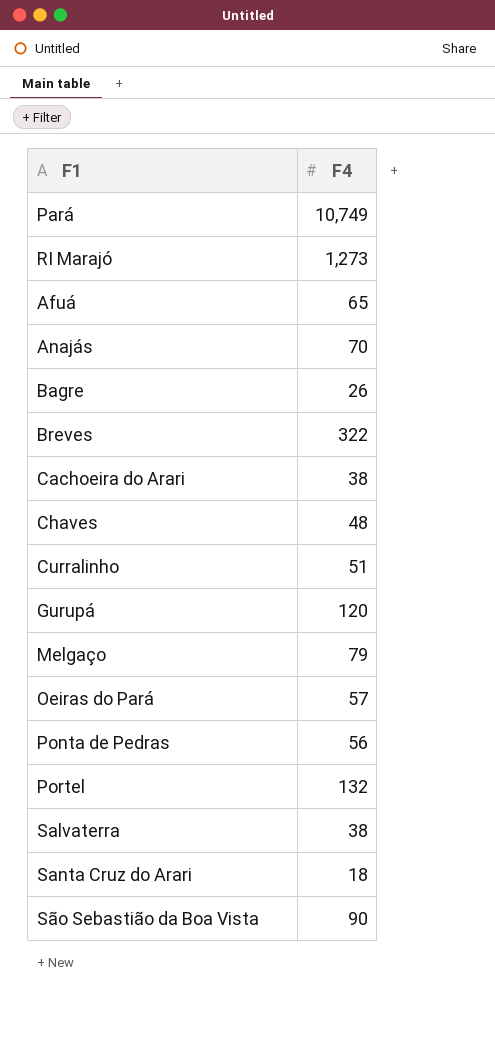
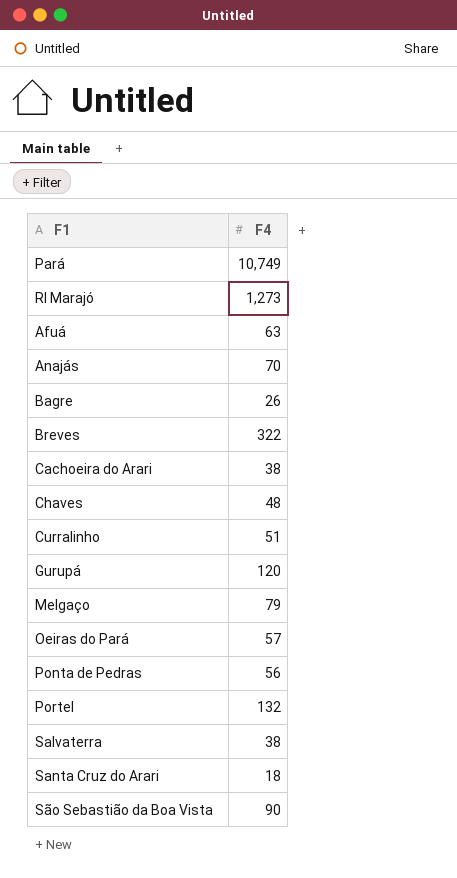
Afuá | F4: 65 -> 63

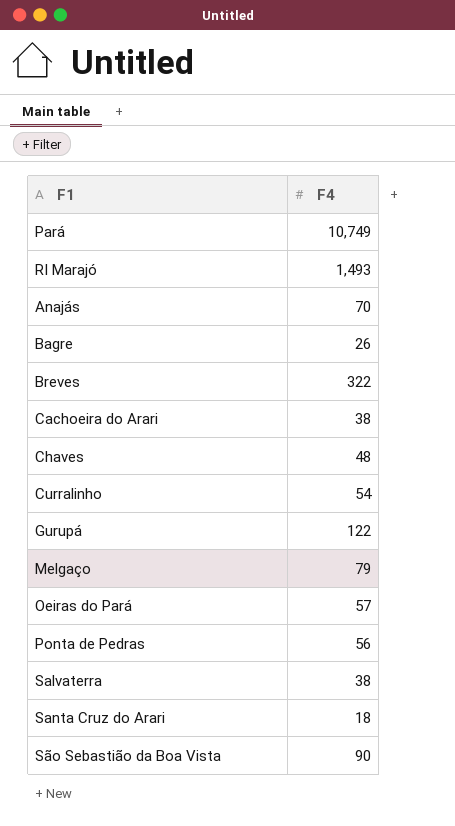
row Afuá: 63 -> none
row Portel: 132 -> none
RI Marajó | F4: 1,273 -> 1,493
Curralinho | F4: 51 -> 54
Gurupá | F4: 120 -> 122

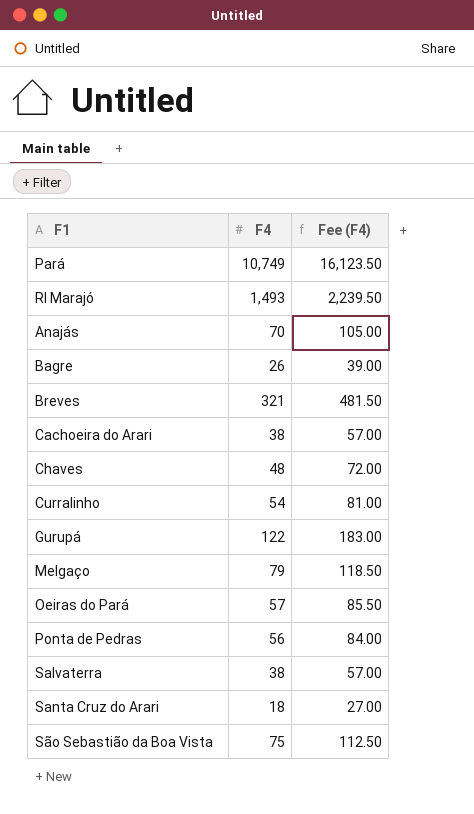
column Fee (F4) | formula: none -> [F4] * 1.5
Breves | F4: 322 -> 321
São Sebastião da Boa Vista | F4: 90 -> 75

